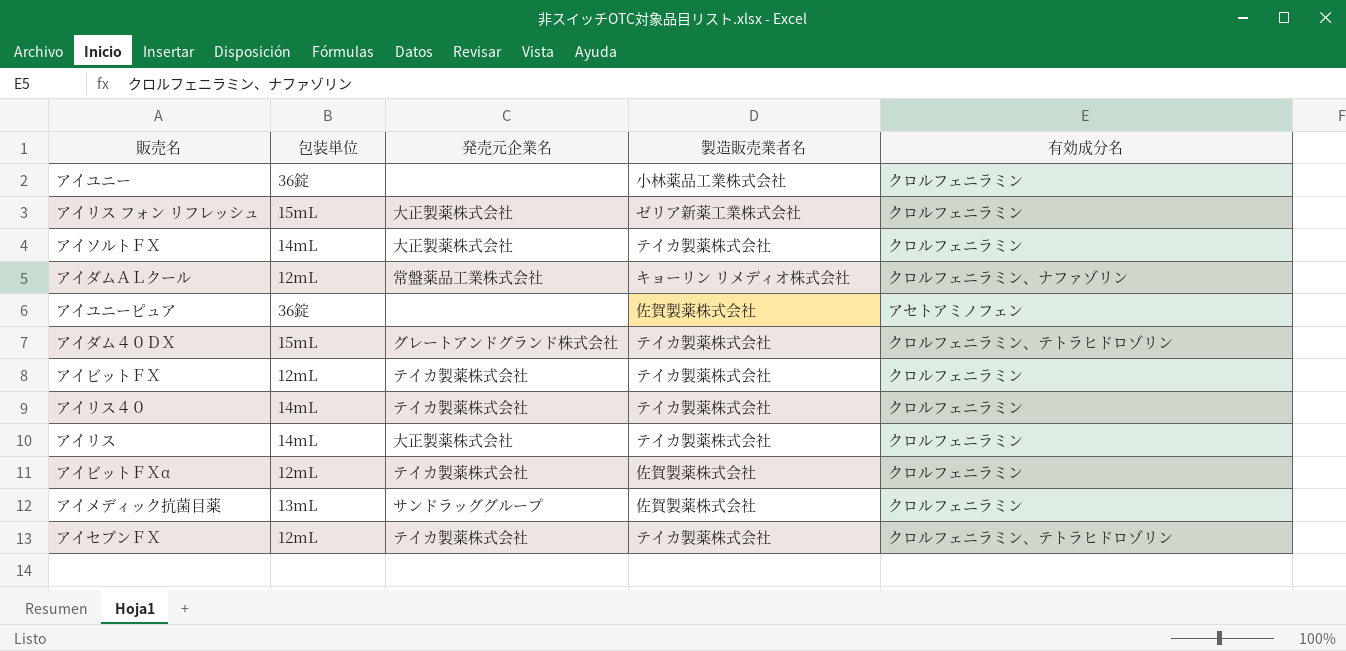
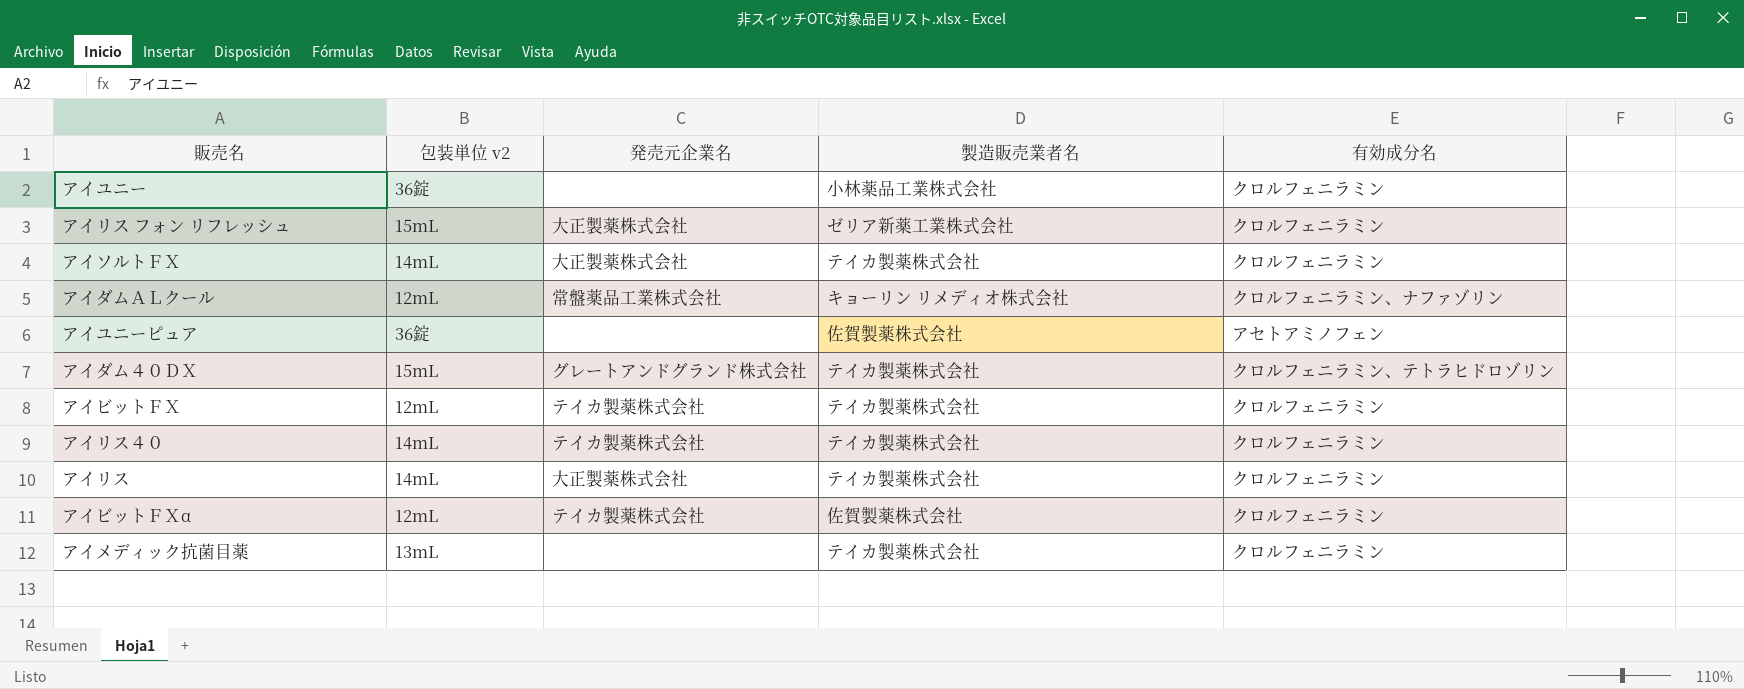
column name: 包装単位 -> 包装単位 v2
row アイセブンＦＸ: 12mL | テイカ製薬株式会社 | テイカ製薬株式会社 | クロルフェニラミン、テトラヒドロゾリン -> none
アイメディック抗菌目薬 | 発売元企業名: サンドラッググループ -> none
アイメディック抗菌目薬 | 製造販売業者名: 佐賀製薬株式会社 -> テイカ製薬株式会社

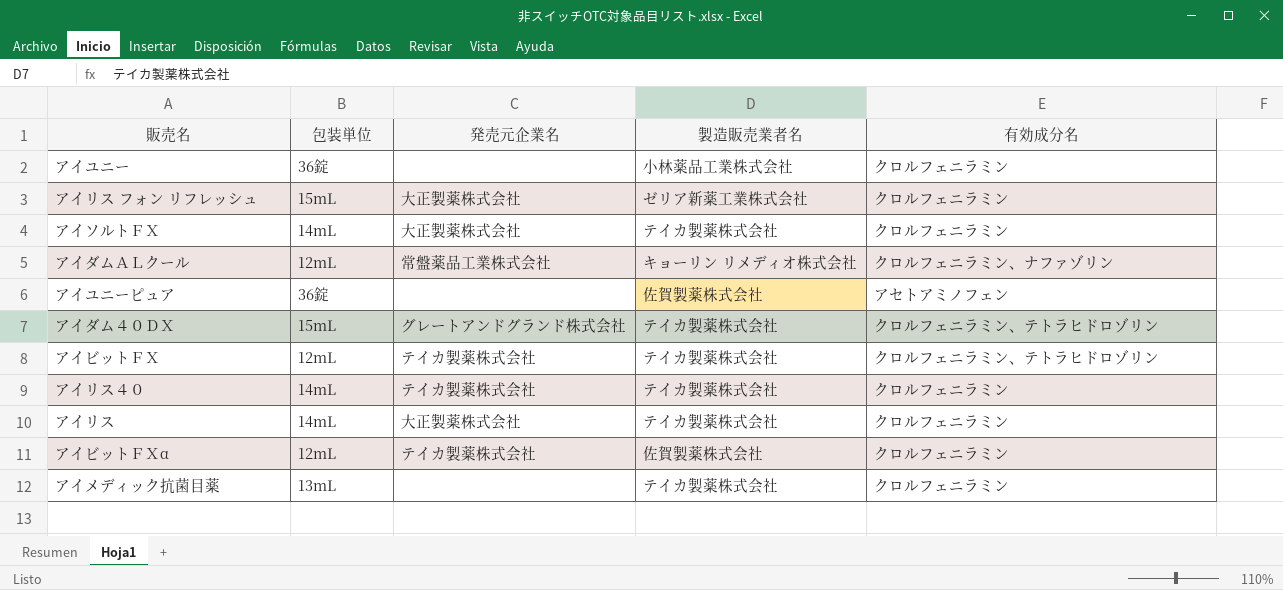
column name: 包装単位 v2 -> 包装単位
アイビットＦＸ | 有効成分名: クロルフェニラミン -> クロルフェニラミン、テトラヒドロゾリン

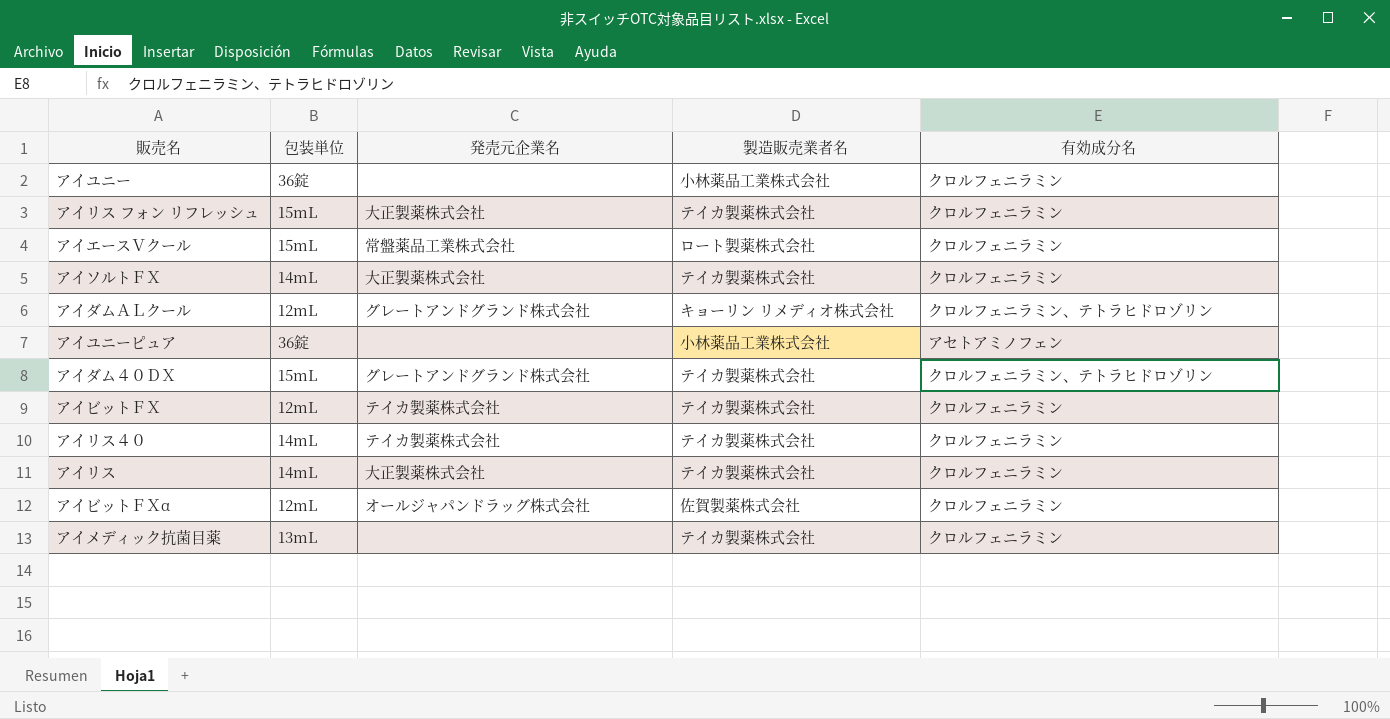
アイリス フォン リフレッシュ | 製造販売業者名: ゼリア新薬工業株式会社 -> テイカ製薬株式会社
row アイエースＶクール: none -> 15mL | 常盤薬品工業株式会社 | ロート製薬株式会社 | クロルフェニラミン
アイダムＡＬクール | 発売元企業名: 常盤薬品工業株式会社 -> グレートアンドグランド株式会社
アイダムＡＬクール | 有効成分名: クロルフェニラミン、ナファゾリン -> クロルフェニラミン、テトラヒドロゾリン
アイユニーピュア | 製造販売業者名: 佐賀製薬株式会社 -> 小林薬品工業株式会社
アイビットＦＸ | 有効成分名: クロルフェニラミン、テトラヒドロゾリン -> クロルフェニラミン
アイビットＦＸα | 発売元企業名: テイカ製薬株式会社 -> オールジャパンドラッグ株式会社

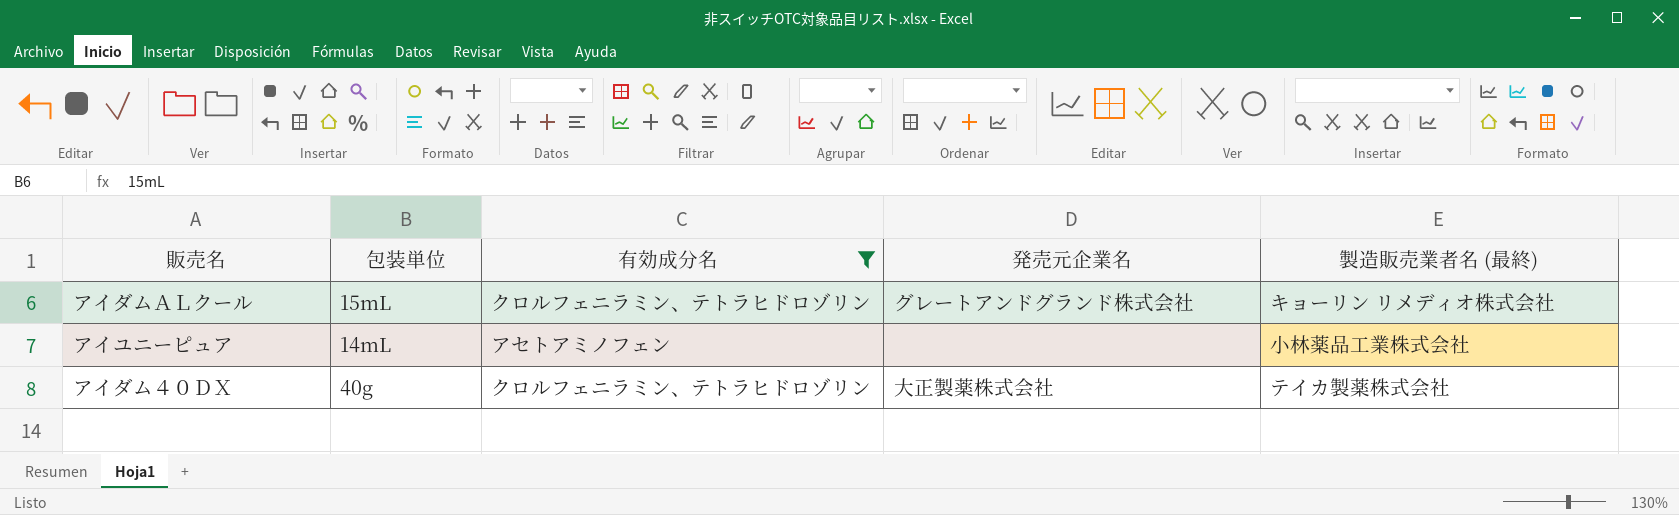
filter: none -> 有効成分名 != クロルフェニラミン
column 有効成分名 | position: 5 -> 3
column name: 製造販売業者名 -> 製造販売業者名 (最終)
アイダムＡＬクール | 包装単位: 12mL -> 15mL
アイユニーピュア | 包装単位: 36錠 -> 14mL
アイダム４０ＤＸ | 包装単位: 15mL -> 40g
アイダム４０ＤＸ | 発売元企業名: グレートアンドグランド株式会社 -> 大正製薬株式会社

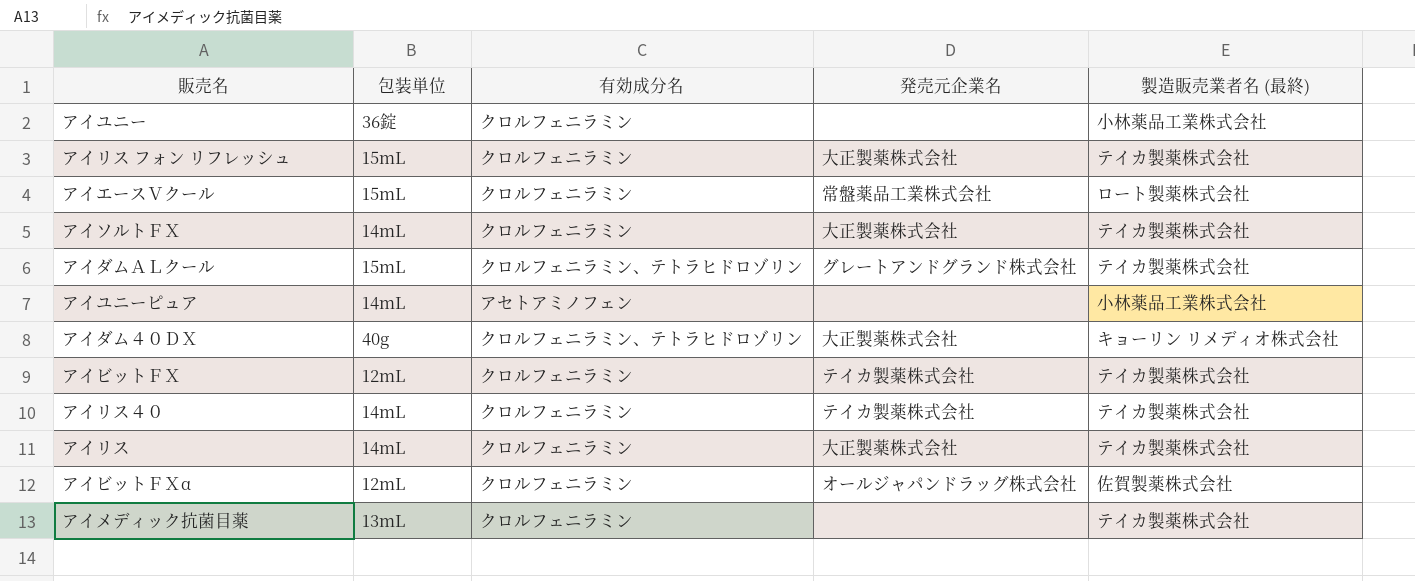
filter: 有効成分名 != クロルフェニラミン -> none
アイダムＡＬクール | 製造販売業者名 (最終): キョーリン リメディオ株式会社 -> テイカ製薬株式会社
アイダム４０ＤＸ | 製造販売業者名 (最終): テイカ製薬株式会社 -> キョーリン リメディオ株式会社

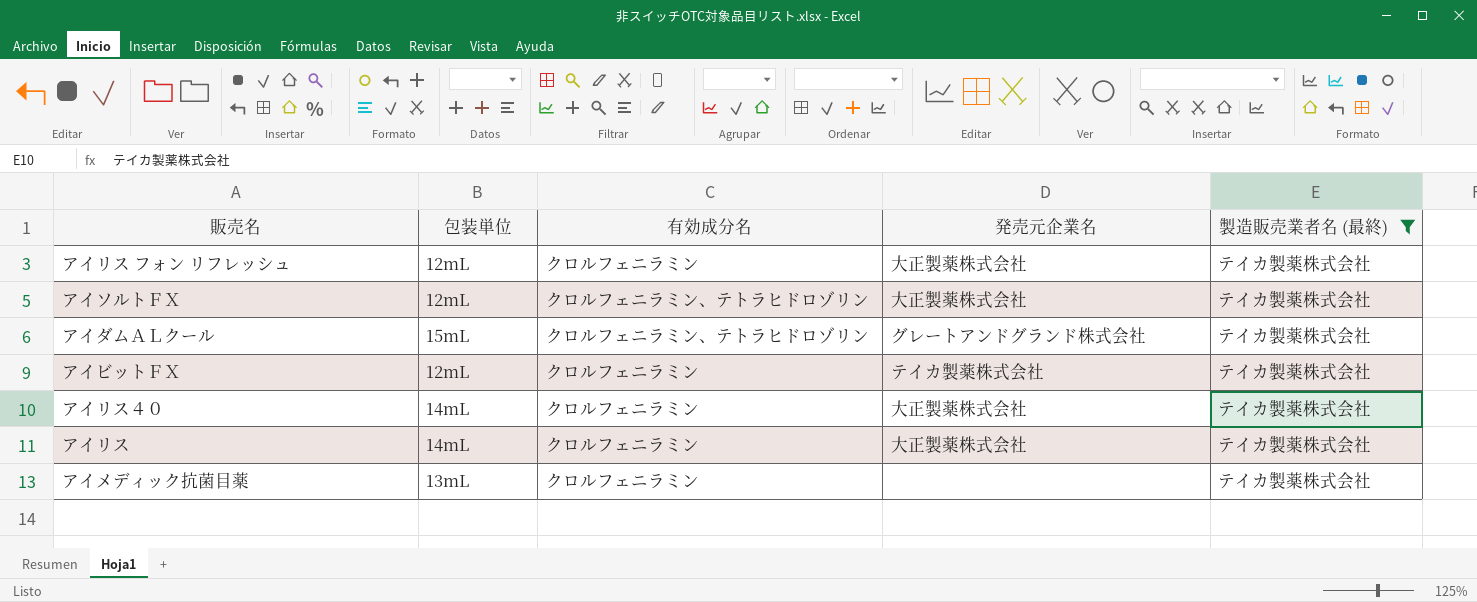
filter: none -> 製造販売業者名 (最終) = テイカ製薬株式会社
アイリス フォン リフレッシュ | 包装単位: 15mL -> 12mL
アイソルトＦＸ | 包装単位: 14mL -> 12mL
アイソルトＦＸ | 有効成分名: クロルフェニラミン -> クロルフェニラミン、テトラヒドロゾリン
アイリス４０ | 発売元企業名: テイカ製薬株式会社 -> 大正製薬株式会社

